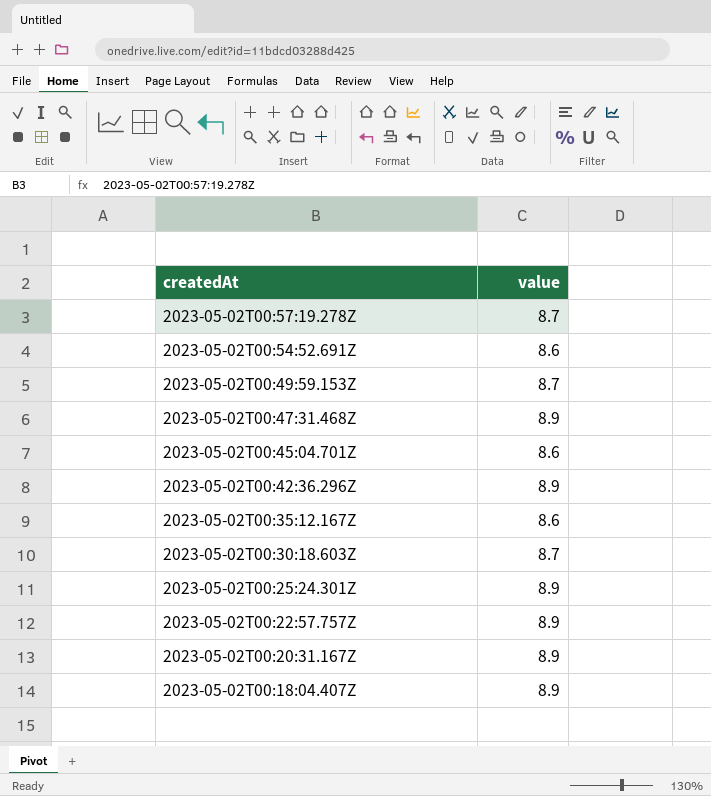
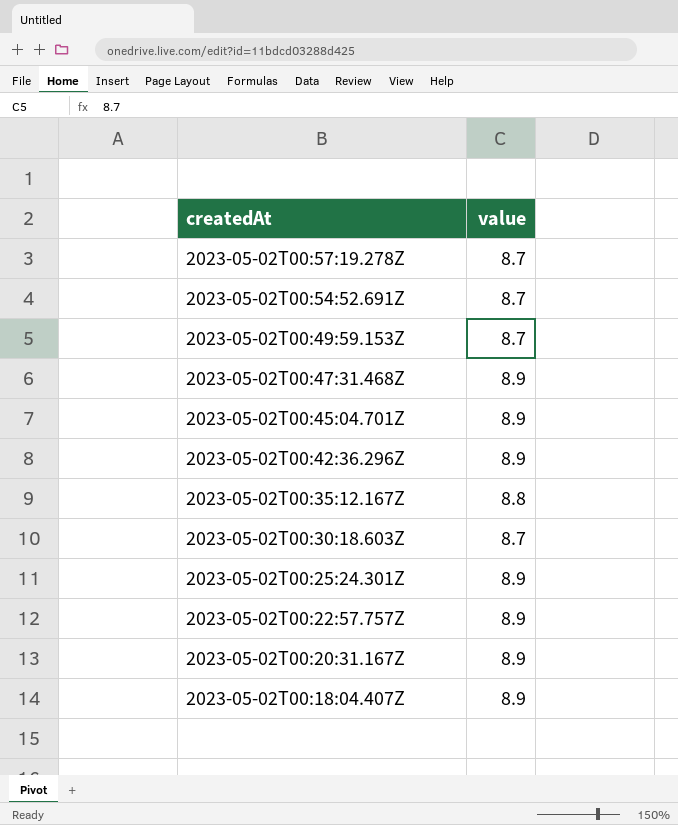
2023-05-02T00:54:52.691Z | value: 8.6 -> 8.7
2023-05-02T00:45:04.701Z | value: 8.6 -> 8.9
2023-05-02T00:35:12.167Z | value: 8.6 -> 8.8

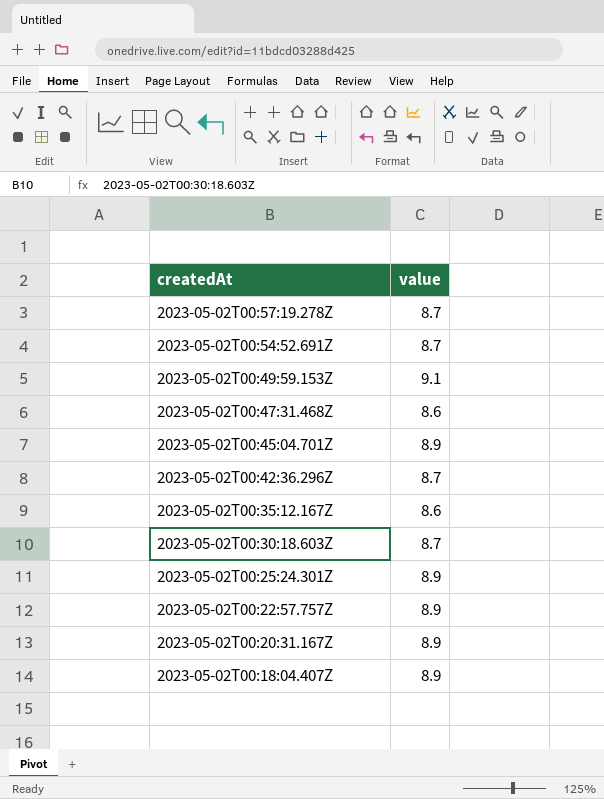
2023-05-02T00:49:59.153Z | value: 8.7 -> 9.1
2023-05-02T00:47:31.468Z | value: 8.9 -> 8.6
2023-05-02T00:42:36.296Z | value: 8.9 -> 8.7
2023-05-02T00:35:12.167Z | value: 8.8 -> 8.6

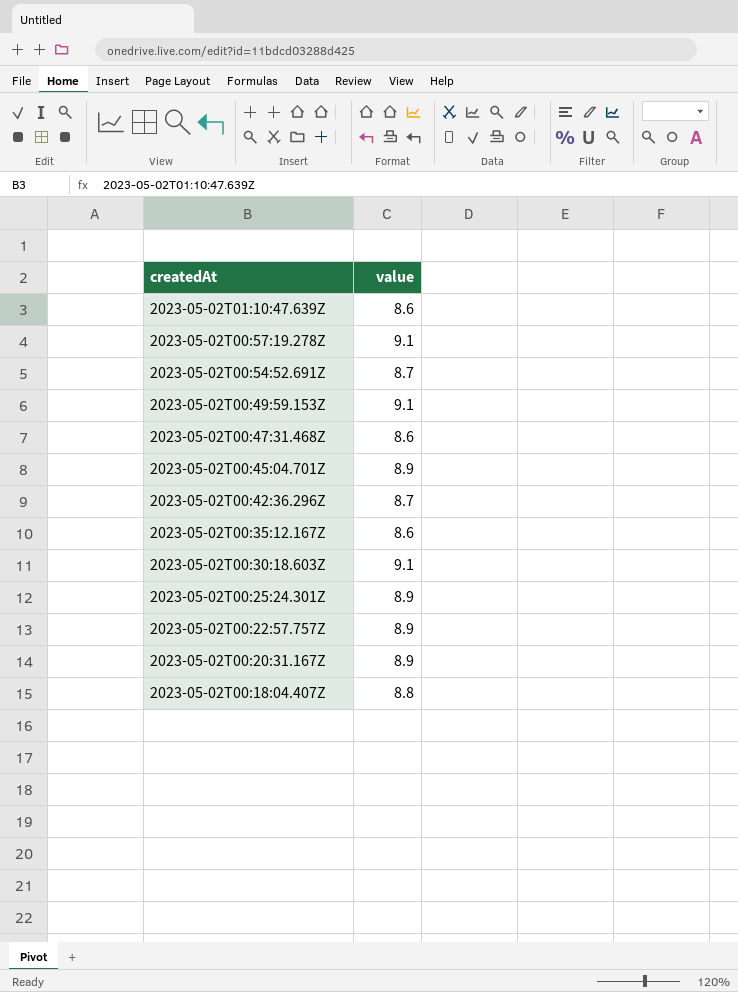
row 2023-05-02T01:10:47.639Z: none -> 8.6
2023-05-02T00:57:19.278Z | value: 8.7 -> 9.1
2023-05-02T00:30:18.603Z | value: 8.7 -> 9.1
2023-05-02T00:18:04.407Z | value: 8.9 -> 8.8

